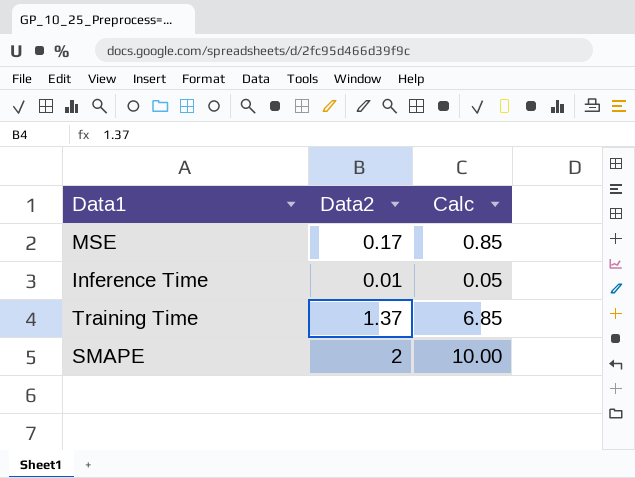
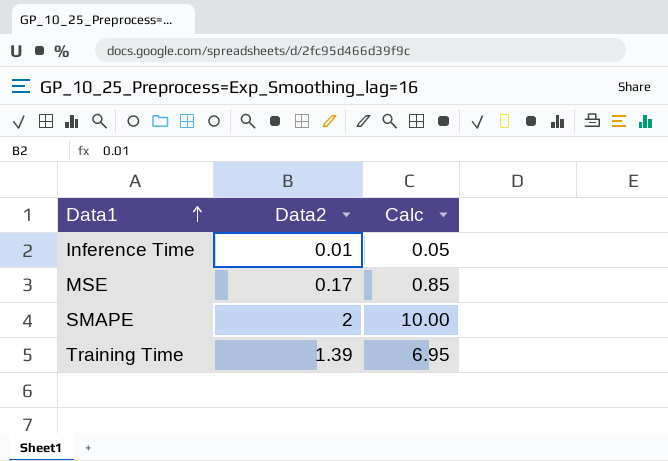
row order: none -> Data1 ascending
Training Time | Data2: 1.37 -> 1.39
Training Time | Calc: 6.85 -> 6.95

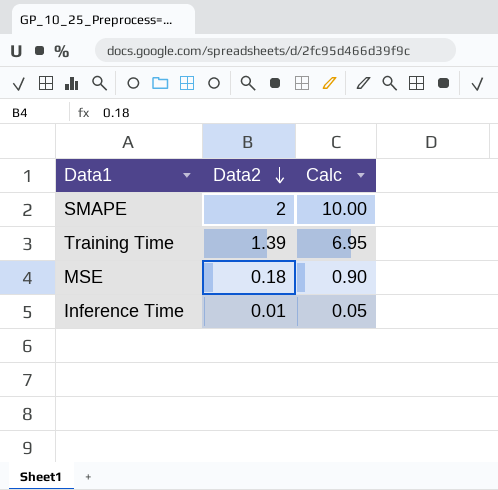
row order: Data1 ascending -> Data2 descending
MSE | Data2: 0.17 -> 0.18
MSE | Calc: 0.85 -> 0.90

